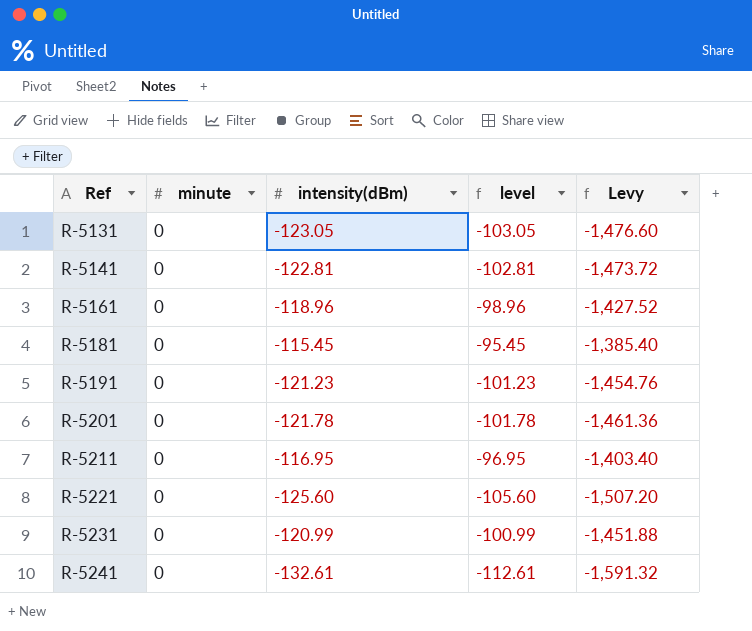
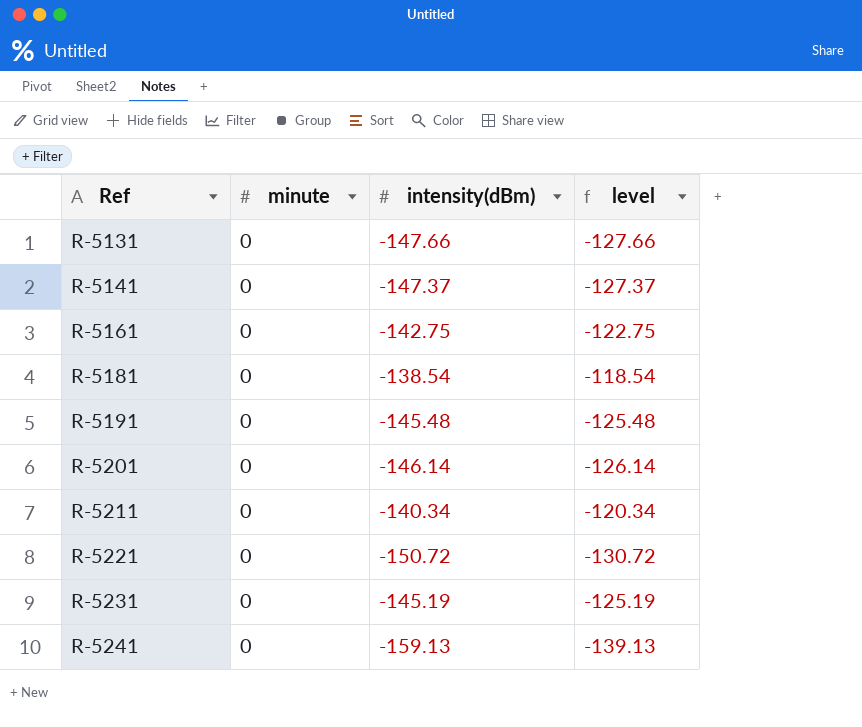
column Levy | formula: [intensity(dBm)] * 12 -> none
R-5131 | intensity(dBm): -123.05 -> -147.66
R-5131 | level: -103.05 -> -127.66
R-5141 | intensity(dBm): -122.81 -> -147.37
R-5141 | level: -102.81 -> -127.37
R-5161 | intensity(dBm): -118.96 -> -142.75
R-5161 | level: -98.96 -> -122.75
R-5181 | intensity(dBm): -115.45 -> -138.54
R-5181 | level: -95.45 -> -118.54
R-5191 | intensity(dBm): -121.23 -> -145.48
R-5191 | level: -101.23 -> -125.48
R-5201 | intensity(dBm): -121.78 -> -146.14
R-5201 | level: -101.78 -> -126.14
R-5211 | intensity(dBm): -116.95 -> -140.34
R-5211 | level: -96.95 -> -120.34
R-5221 | intensity(dBm): -125.60 -> -150.72
R-5221 | level: -105.60 -> -130.72
R-5231 | intensity(dBm): -120.99 -> -145.19
R-5231 | level: -100.99 -> -125.19
R-5241 | intensity(dBm): -132.61 -> -159.13
R-5241 | level: -112.61 -> -139.13

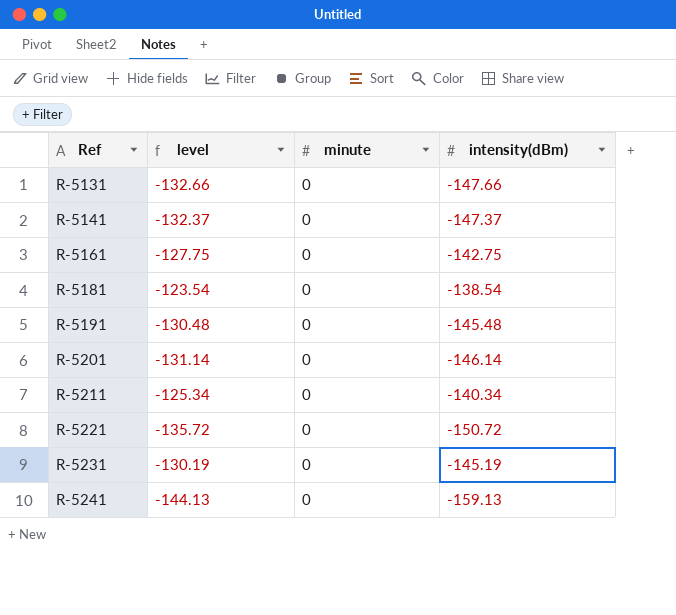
column level | formula: [intensity(dBm)] + 20 -> [intensity(dBm)] + 15
column level | position: 4 -> 2

